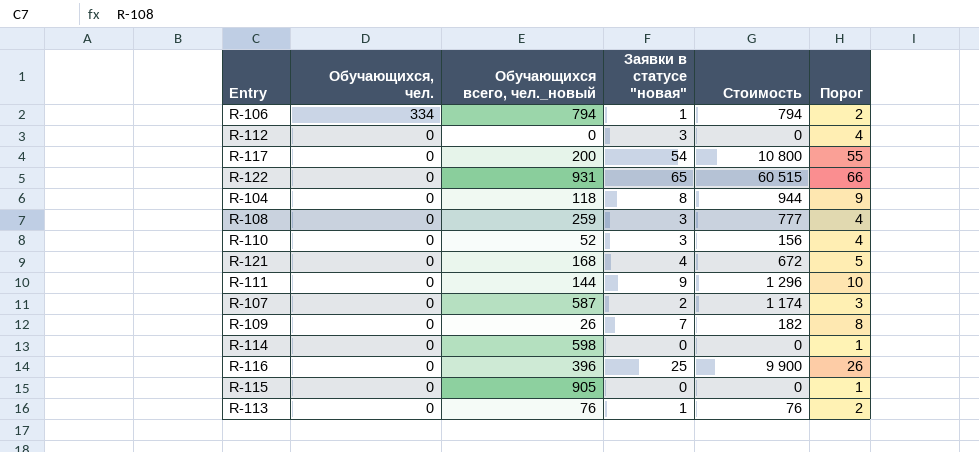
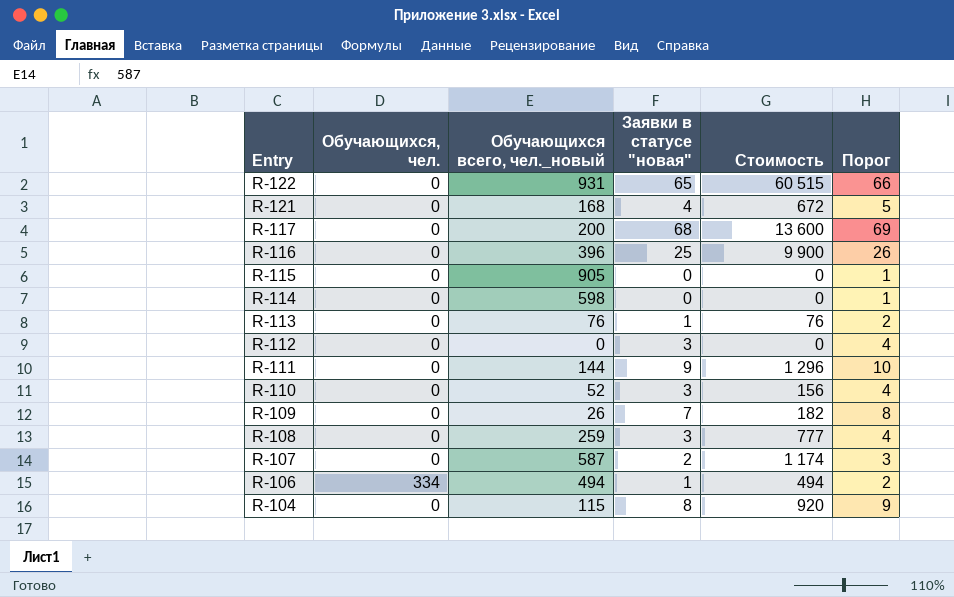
row order: Обучающихся, чел. descending -> Entry descending
R-117 | Заявки в статусе "новая": 54 -> 68
R-117 | Стоимость: 10 800 -> 13 600
R-117 | Порог: 55 -> 69
R-106 | Обучающихся всего, чел._новый: 794 -> 494
R-106 | Стоимость: 794 -> 494
R-104 | Обучающихся всего, чел._новый: 118 -> 115
R-104 | Стоимость: 944 -> 920

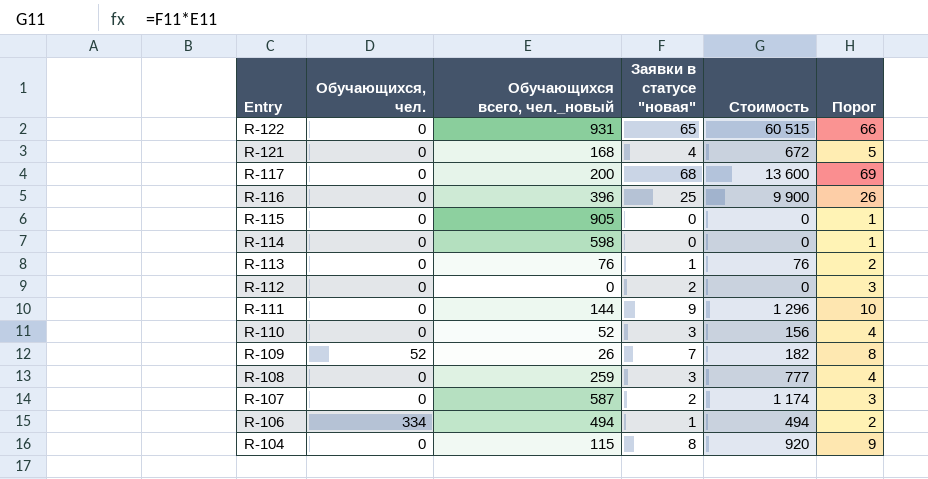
R-112 | Заявки в статусе "новая": 3 -> 2
R-112 | Порог: 4 -> 3
R-109 | Обучающихся, чел.: 0 -> 52

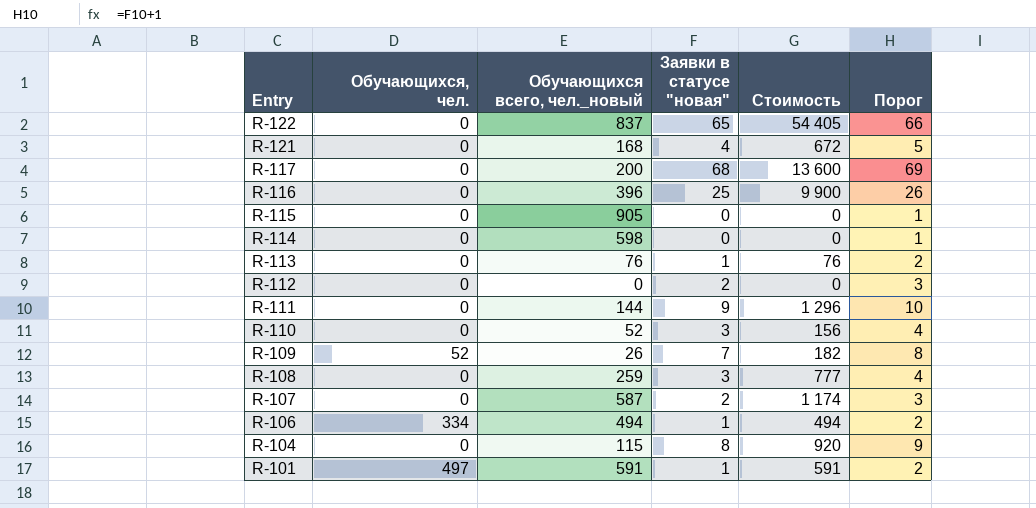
R-122 | Обучающихся всего, чел._новый: 931 -> 837
R-122 | Стоимость: 60 515 -> 54 405
row R-101: none -> 497 | 591 | 1 | 591 | 2

